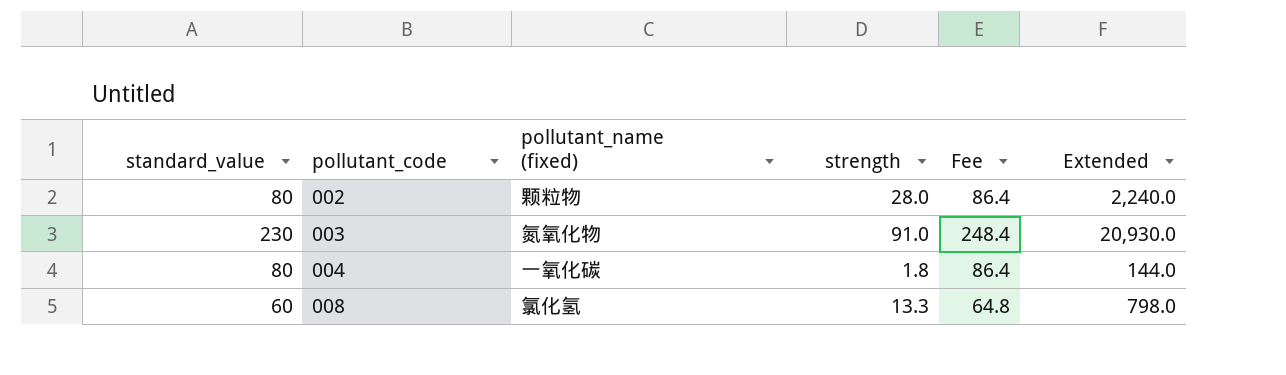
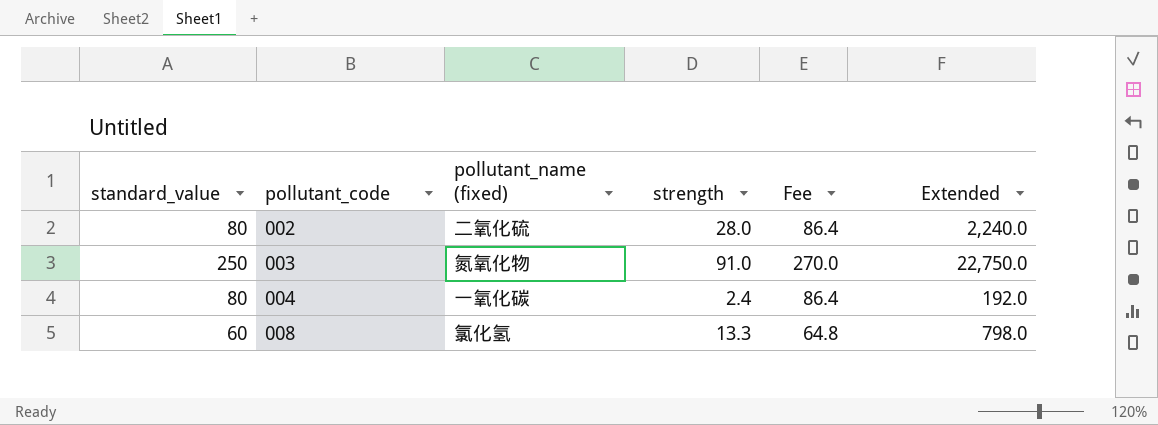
002 | pollutant_name (fixed): 颗粒物 -> 二氧化硫
003 | standard_value: 230 -> 250
003 | Fee: 248.4 -> 270.0
003 | Extended: 20,930.0 -> 22,750.0
004 | strength: 1.8 -> 2.4
004 | Extended: 144.0 -> 192.0

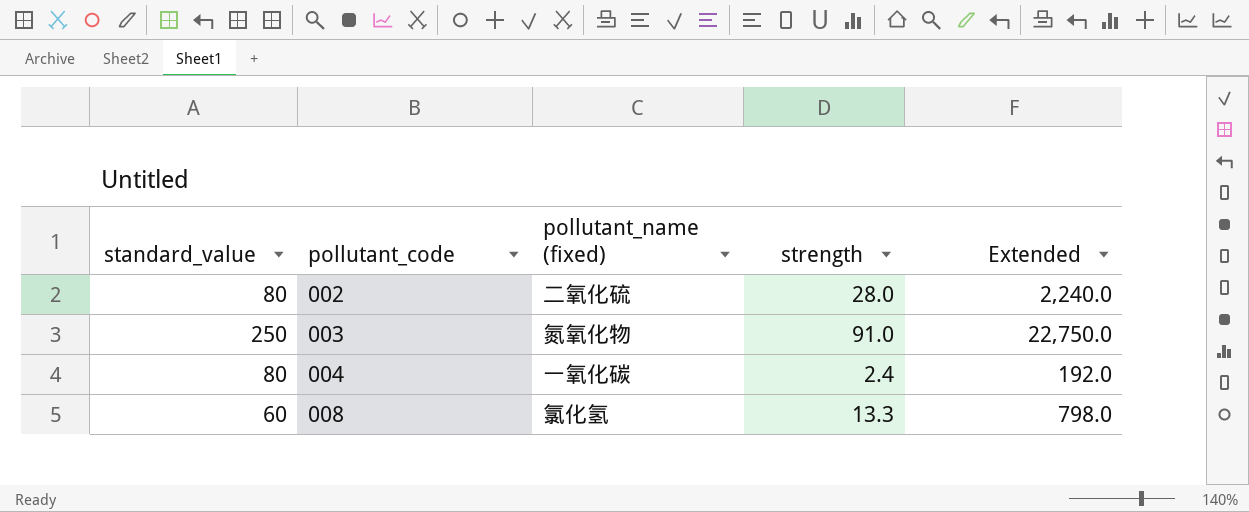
column Fee | formula: [standard_value] * 1.08 -> none

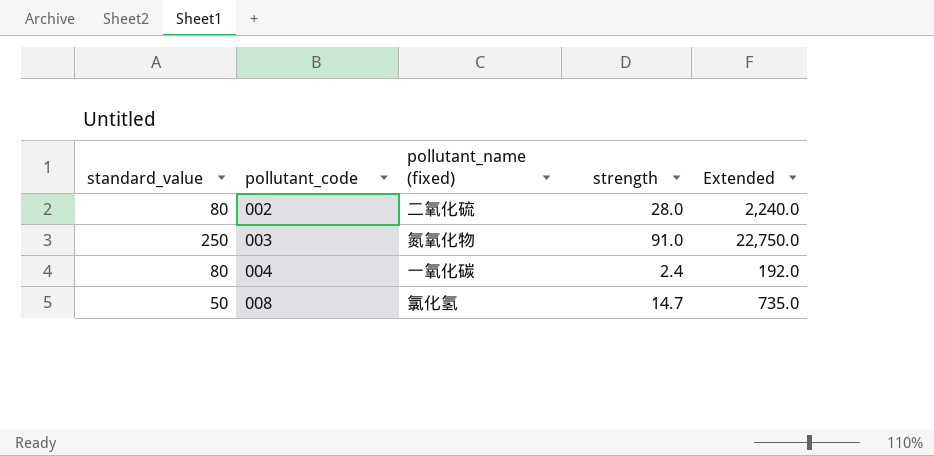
008 | standard_value: 60 -> 50
008 | strength: 13.3 -> 14.7
008 | Extended: 798.0 -> 735.0

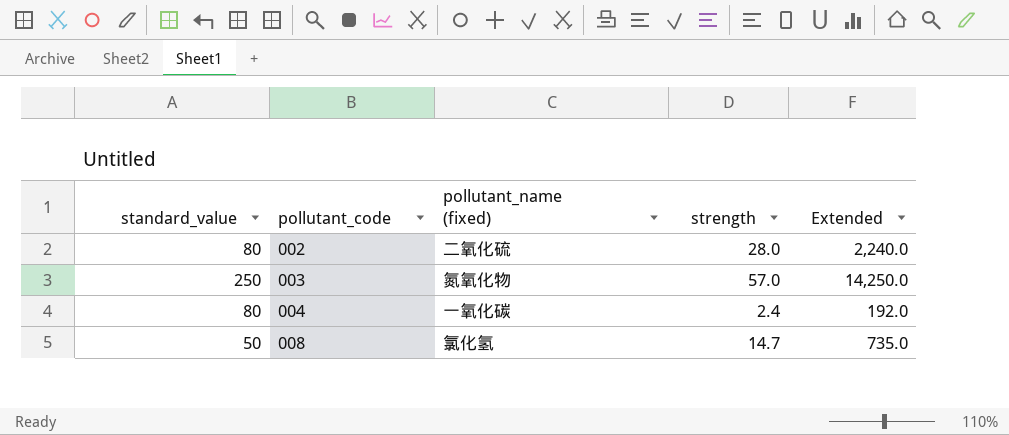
003 | strength: 91.0 -> 57.0
003 | Extended: 22,750.0 -> 14,250.0

